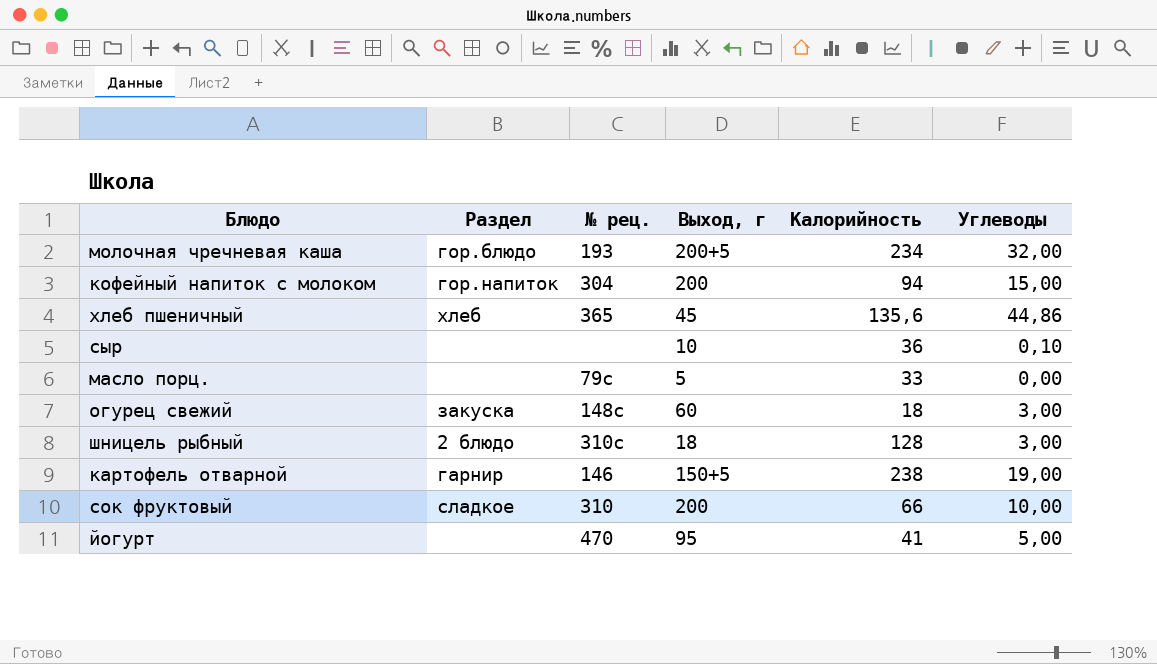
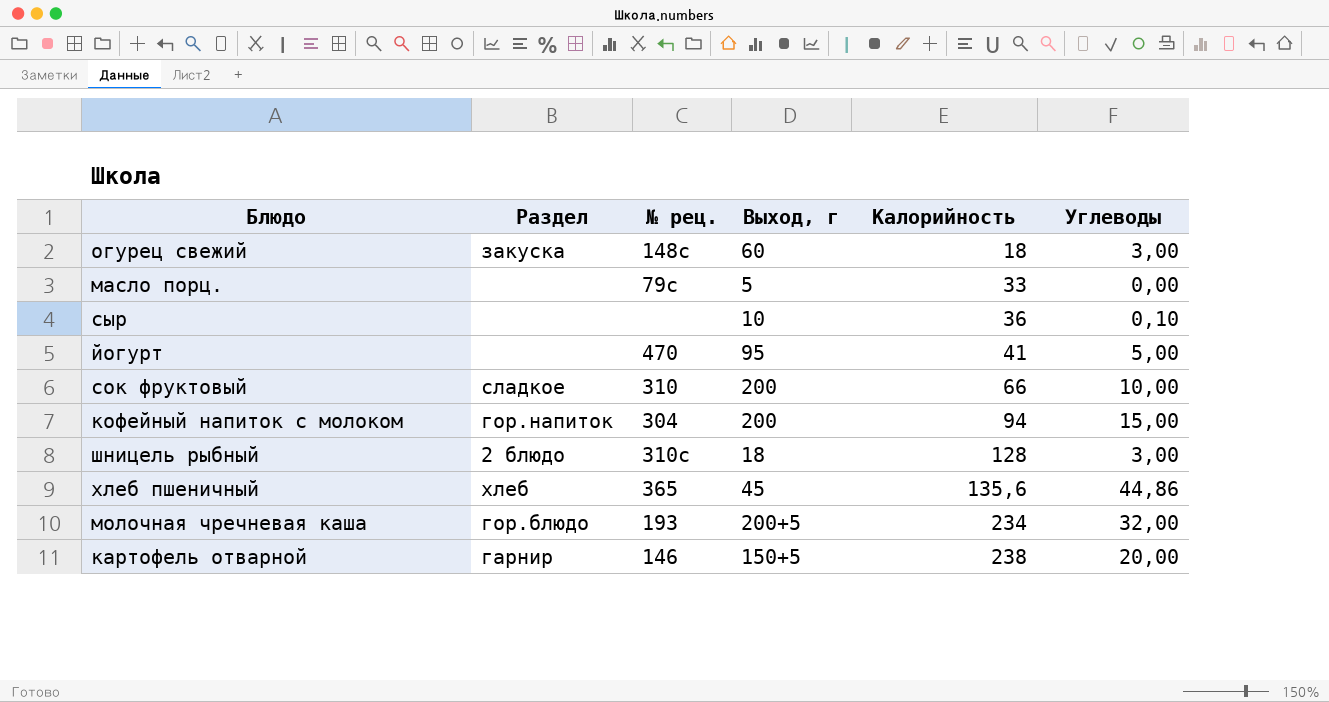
row order: none -> Калорийность ascending
картофель отварной | Углеводы: 19,00 -> 20,00

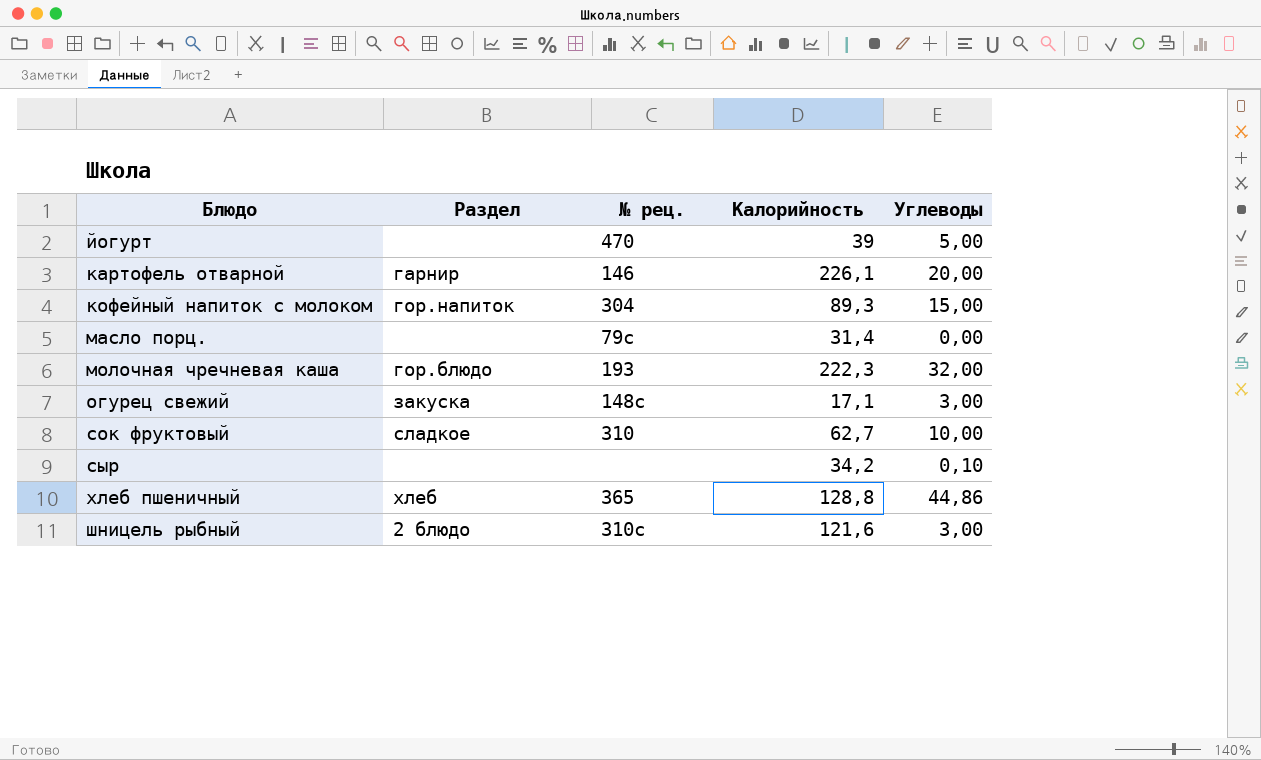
row order: Калорийность ascending -> Блюдо ascending
column Выход, г | position: 4 -> none
йогурт | Калорийность: 41 -> 39
картофель отварной | Калорийность: 238 -> 226,1
кофейный напиток с молоком | Калорийность: 94 -> 89,3
масло порц. | Калорийность: 33 -> 31,4
молочная чречневая каша | Калорийность: 234 -> 222,3
огурец свежий | Калорийность: 18 -> 17,1
сок фруктовый | Калорийность: 66 -> 62,7
сыр | Калорийность: 36 -> 34,2
хлеб пшеничный | Калорийность: 135,6 -> 128,8
шницель рыбный | Калорийность: 128 -> 121,6

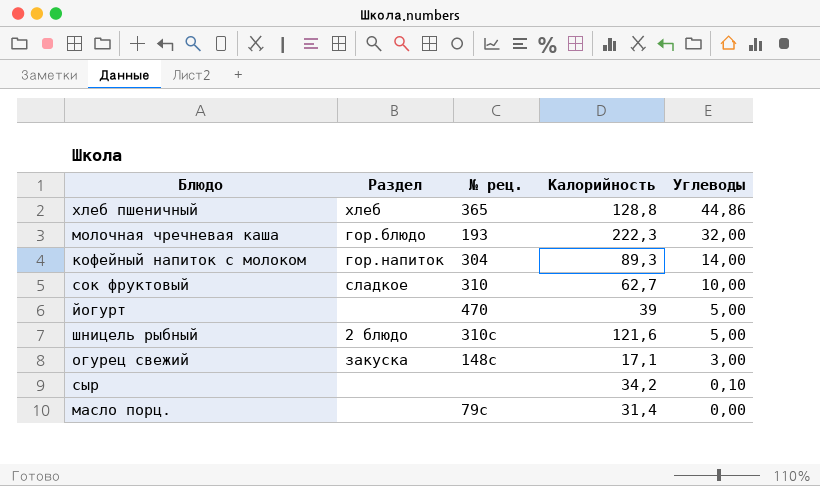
row order: Блюдо ascending -> Углеводы descending
row картофель отварной: гарнир | 146 | 226,1 | 20,00 -> none
кофейный напиток с молоком | Углеводы: 15,00 -> 14,00
шницель рыбный | Углеводы: 3,00 -> 5,00

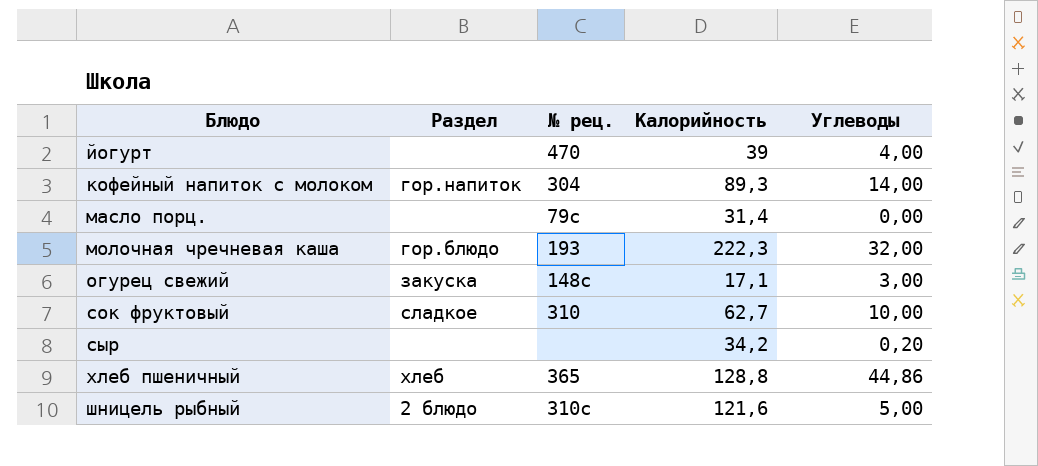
row order: Углеводы descending -> Блюдо ascending
йогурт | Углеводы: 5,00 -> 4,00
сыр | Углеводы: 0,10 -> 0,20

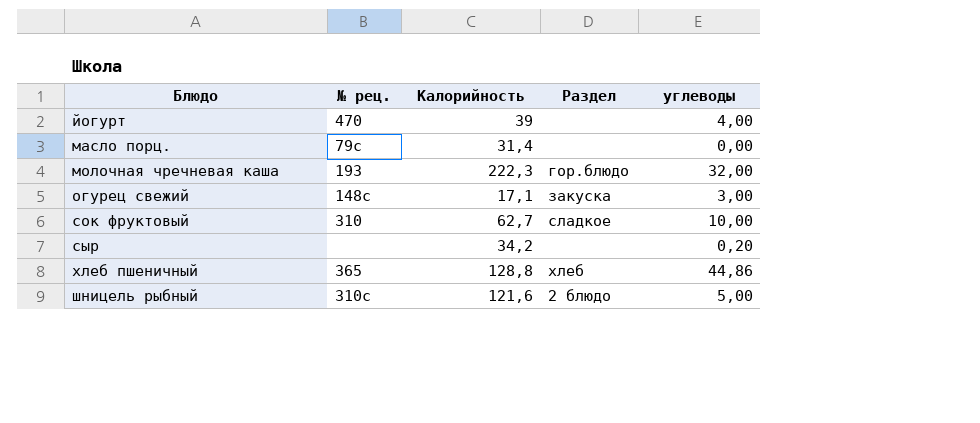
column Раздел | position: 2 -> 4
column name: Углеводы -> углеводы
row кофейный напиток с молоком: гор.напиток | 304 | 89,3 | 14,00 -> none

